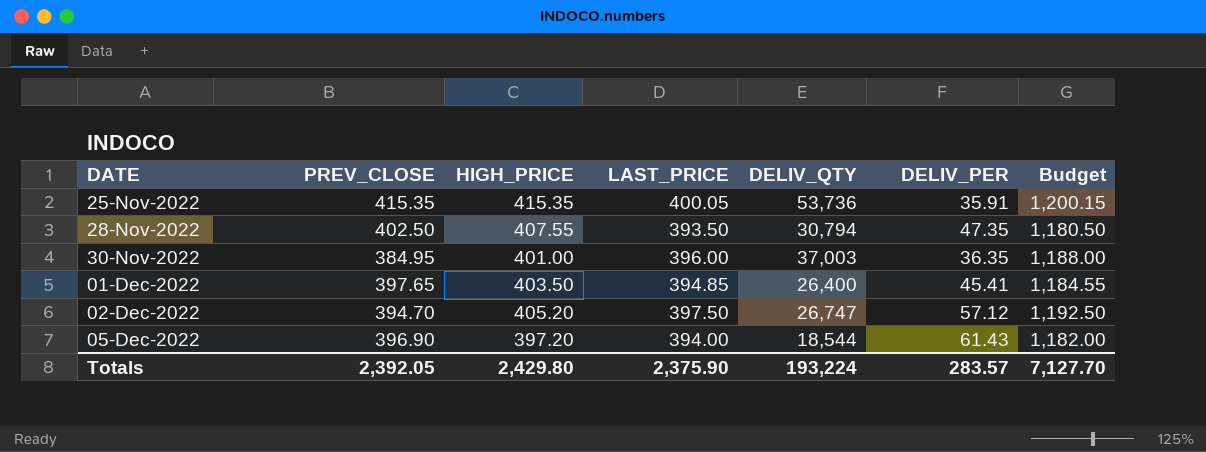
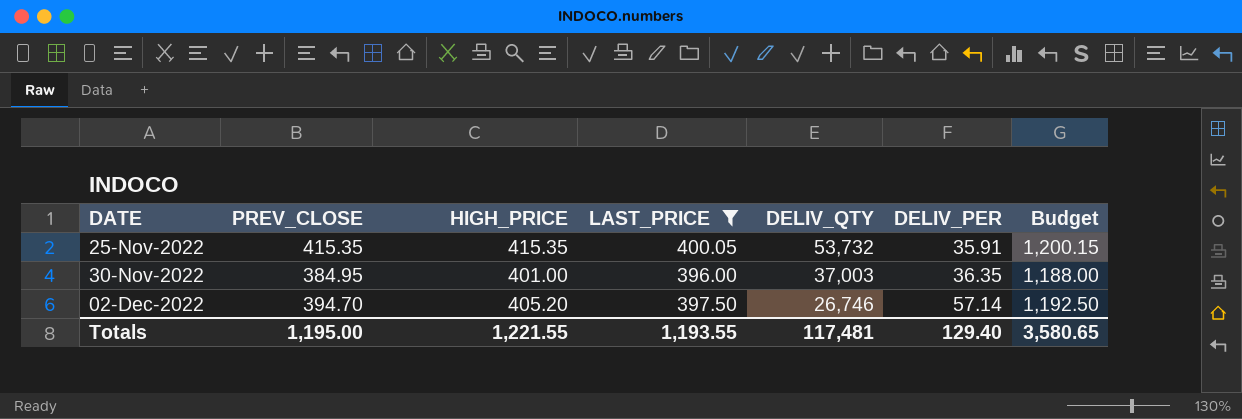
filter: none -> LAST_PRICE >= 396.00
25-Nov-2022 | DELIV_QTY: 53,736 -> 53,732
02-Dec-2022 | DELIV_QTY: 26,747 -> 26,746
02-Dec-2022 | DELIV_PER: 57.12 -> 57.14
Totals | PREV_CLOSE: 2,392.05 -> 1,195.00
Totals | HIGH_PRICE: 2,429.80 -> 1,221.55
Totals | LAST_PRICE: 2,375.90 -> 1,193.55
Totals | DELIV_QTY: 193,224 -> 117,481
Totals | DELIV_PER: 283.57 -> 129.40
Totals | Budget: 7,127.70 -> 3,580.65

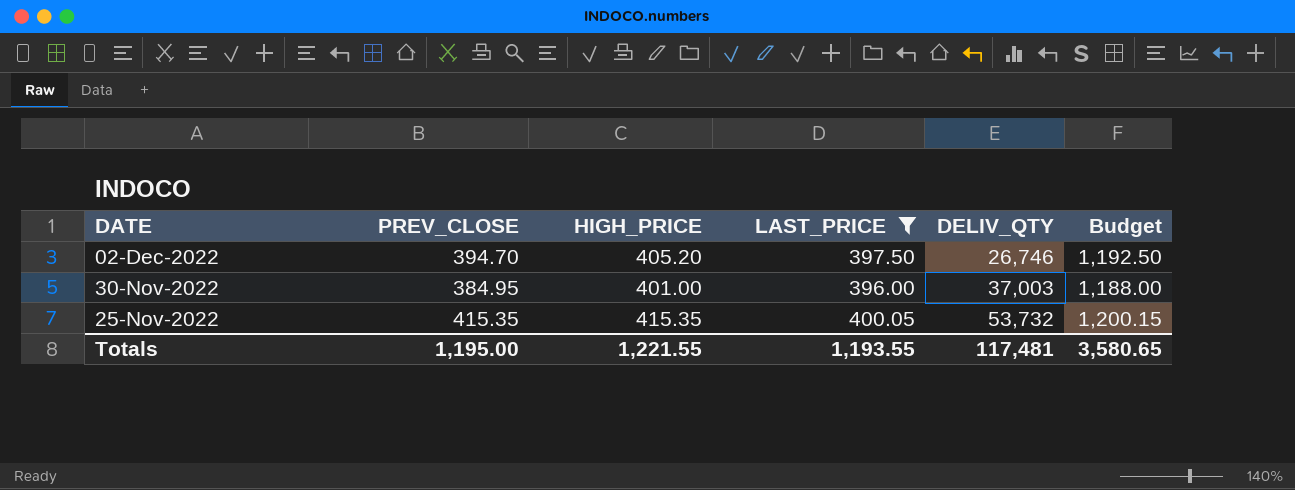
row order: DATE ascending -> DATE descending
column DELIV_PER | position: 6 -> none

